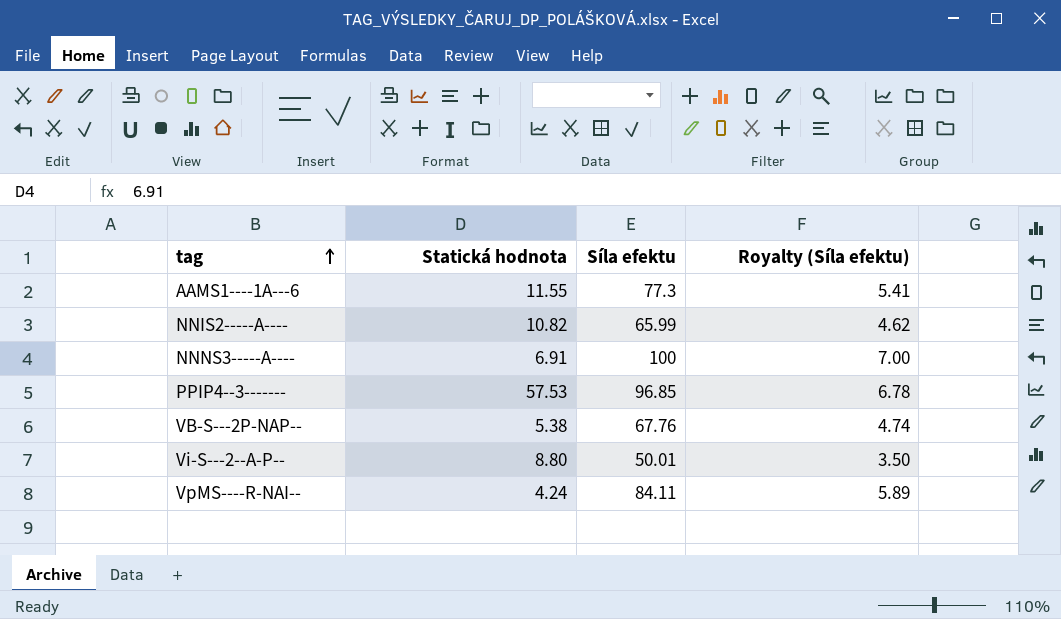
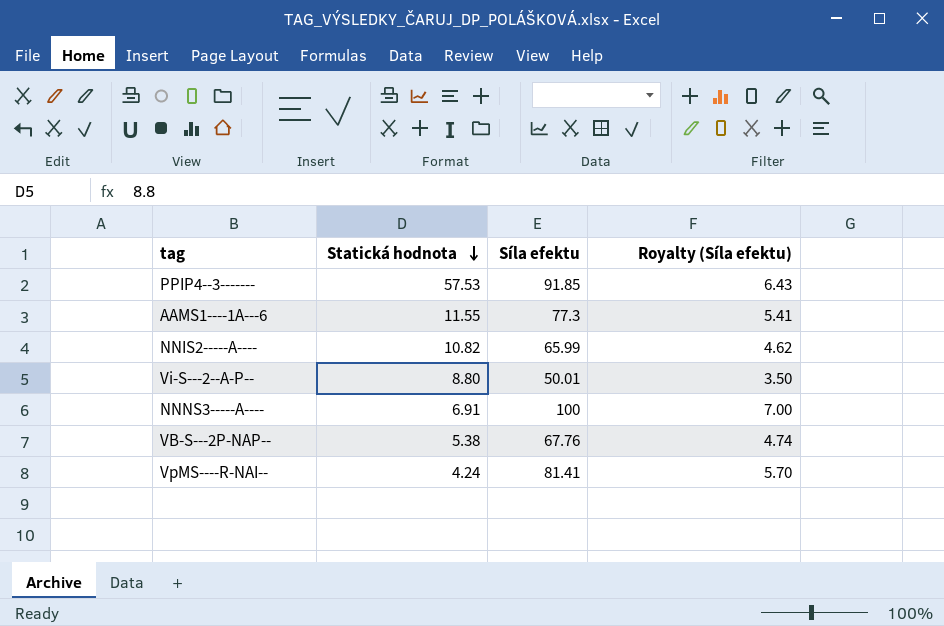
row order: tag ascending -> Statická hodnota descending
PPIP4--3------- | Síla efektu: 96.85 -> 91.85
PPIP4--3------- | Royalty (Síla efektu): 6.78 -> 6.43
VpMS----R-NAI-- | Síla efektu: 84.11 -> 81.41
VpMS----R-NAI-- | Royalty (Síla efektu): 5.89 -> 5.70

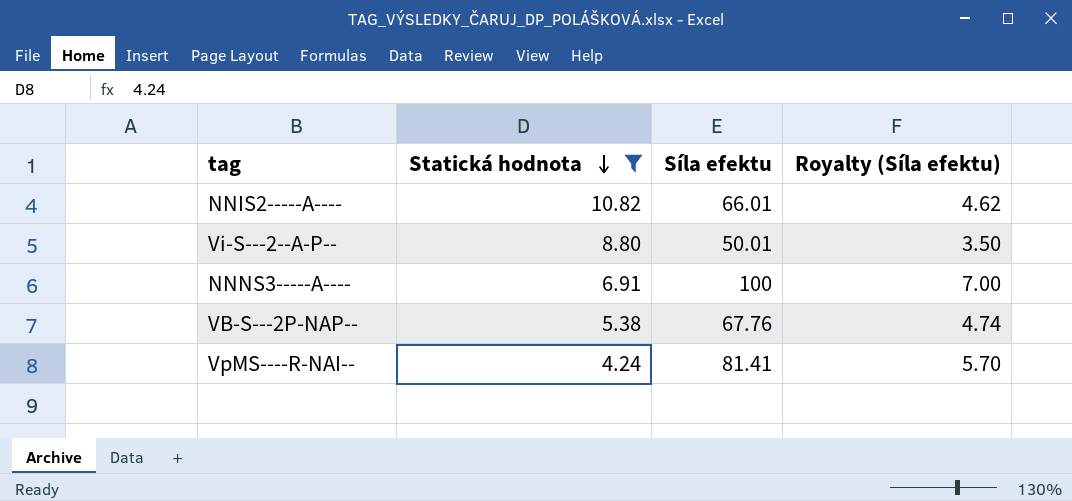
filter: none -> Statická hodnota <= 10.82
NNIS2-----A---- | Síla efektu: 65.99 -> 66.01

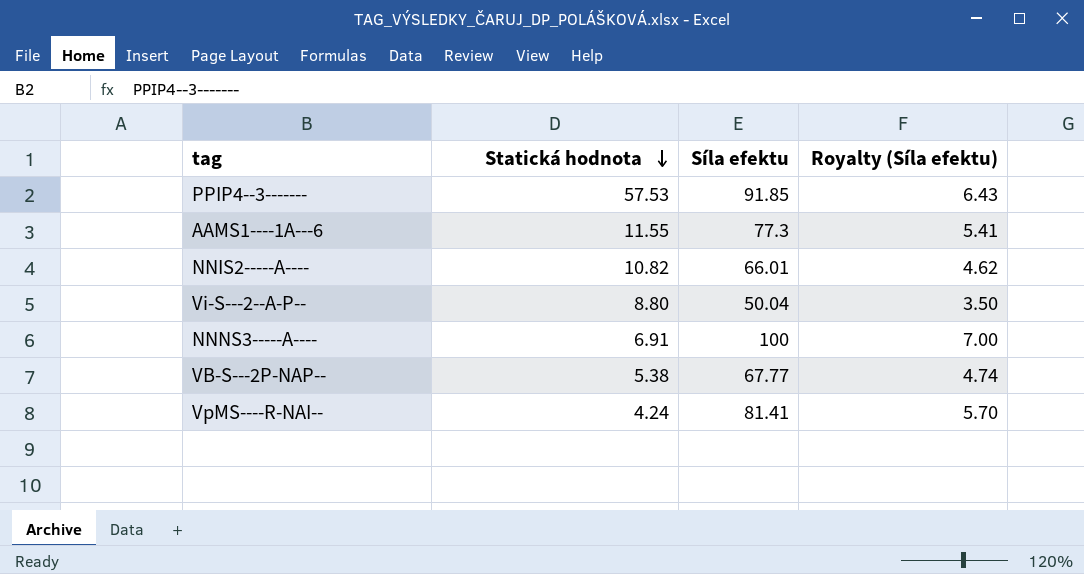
filter: Statická hodnota <= 10.82 -> none
Vi-S---2--A-P-- | Síla efektu: 50.01 -> 50.04
VB-S---2P-NAP-- | Síla efektu: 67.76 -> 67.77

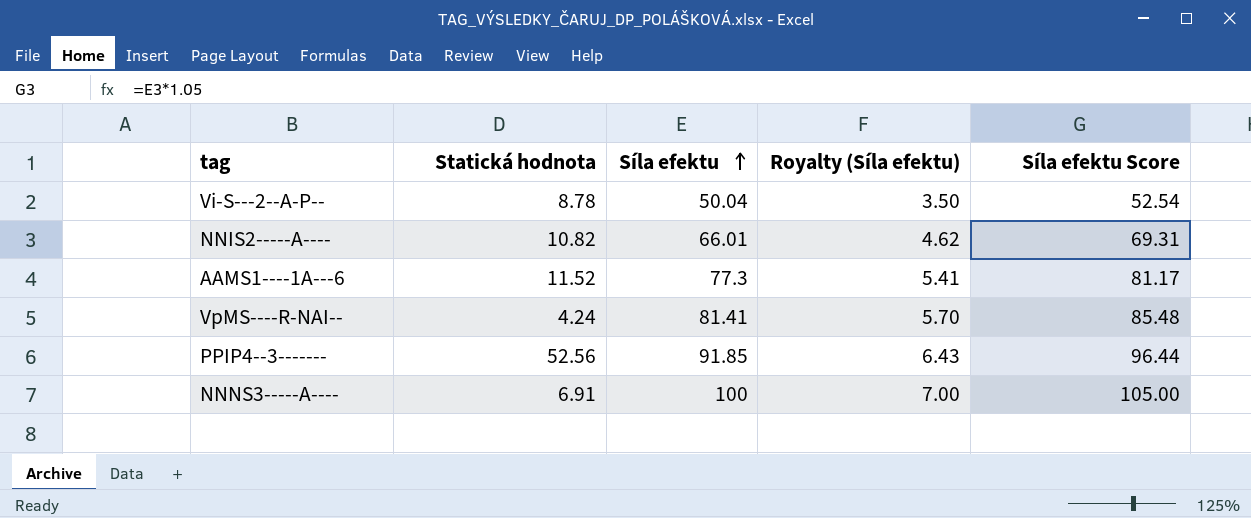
row order: Statická hodnota descending -> Síla efektu ascending
column Síla efektu Score | formula: none -> [Síla efektu] * 1.05
row VB-S---2P-NAP--: 5.38 | 67.77 | 4.74 -> none
Vi-S---2--A-P-- | Statická hodnota: 8.80 -> 8.78
AAMS1----1A---6 | Statická hodnota: 11.55 -> 11.52
PPIP4--3------- | Statická hodnota: 57.53 -> 52.56

